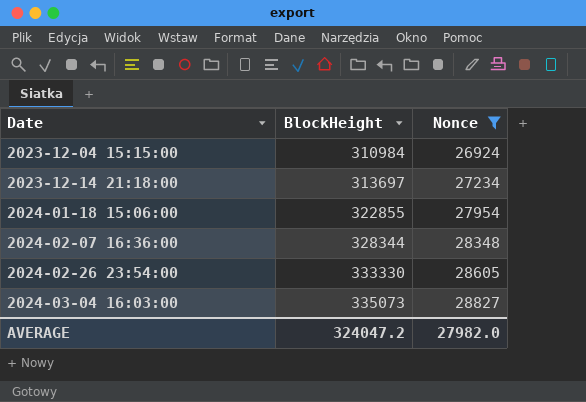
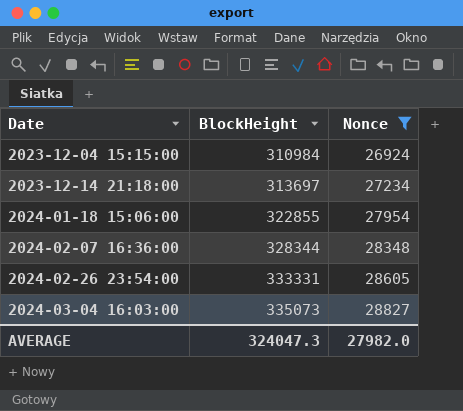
2024-02-26 23:54:00 | BlockHeight: 333330 -> 333331
AVERAGE | BlockHeight: 324047.2 -> 324047.3

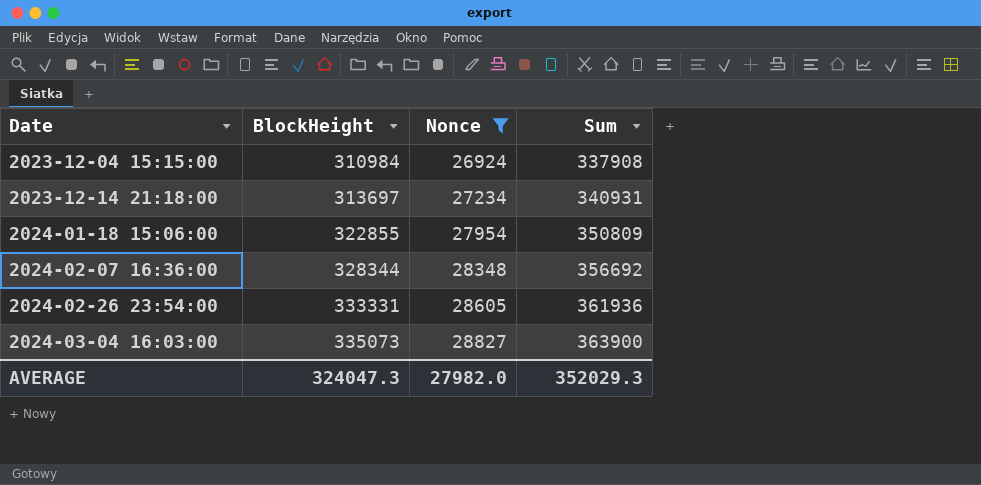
column Sum | formula: none -> [BlockHeight] + [Nonce]

